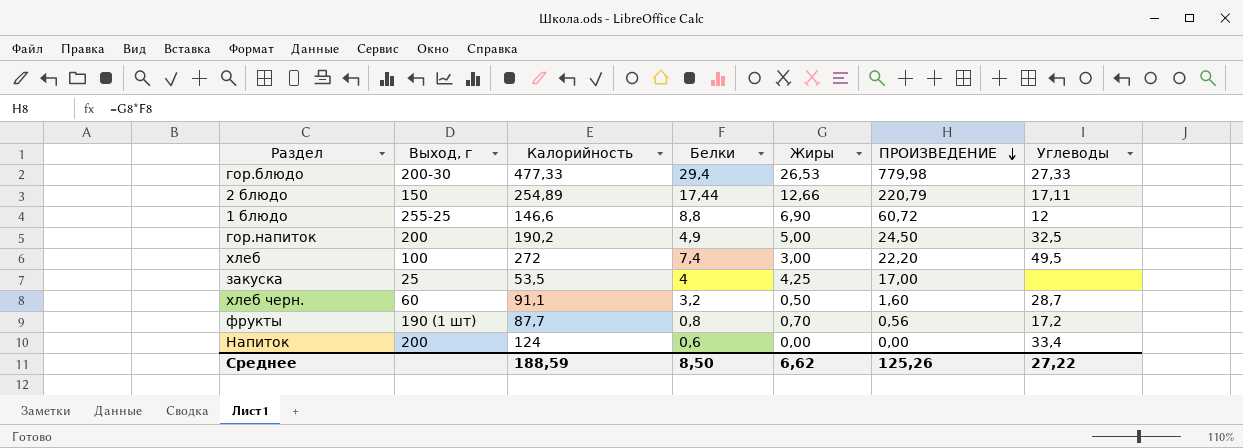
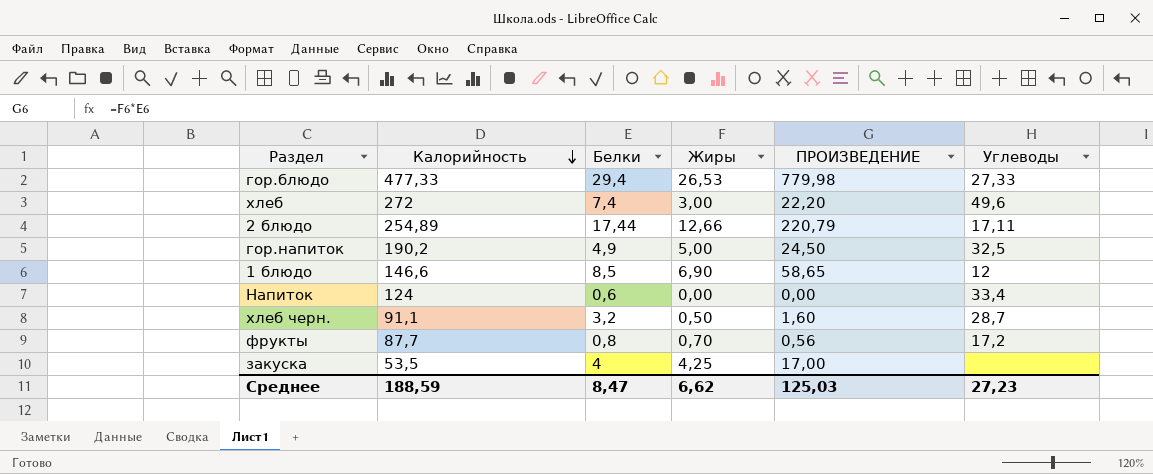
row order: ПРОИЗВЕДЕНИЕ descending -> Калорийность descending
column Выход, г | position: 2 -> none
хлеб | Углеводы: 49,5 -> 49,6
1 блюдо | Белки: 8,8 -> 8,5
1 блюдо | ПРОИЗВЕДЕНИЕ: 60,72 -> 58,65
Среднее | Белки: 8,50 -> 8,47
Среднее | ПРОИЗВЕДЕНИЕ: 125,26 -> 125,03
Среднее | Углеводы: 27,22 -> 27,23

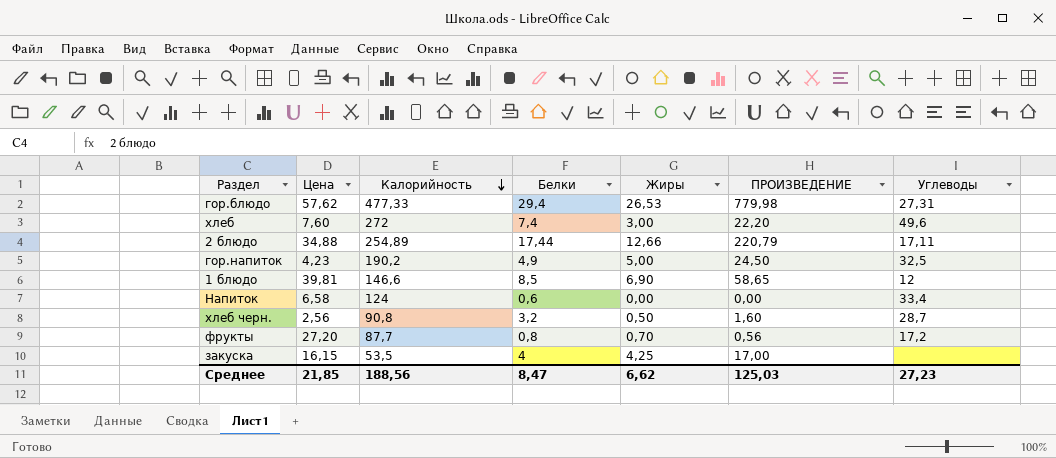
column Цена | position: none -> 2
гор.блюдо | Углеводы: 27,33 -> 27,31
хлеб черн. | Калорийность: 91,1 -> 90,8
Среднее | Калорийность: 188,59 -> 188,56

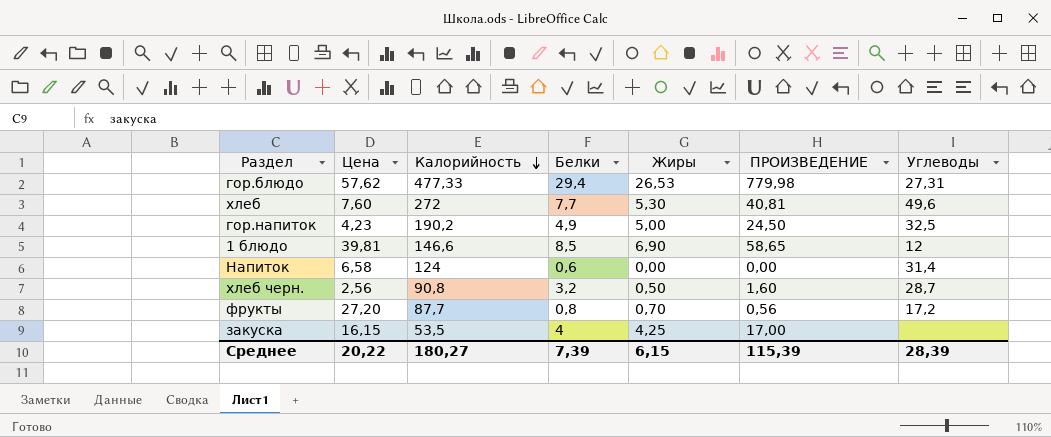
row 2 блюдо: 34,88 | 254,89 | 17,44 | 12,66 | 220,79 | 17,11 -> none
хлеб | Белки: 7,4 -> 7,7
хлеб | Жиры: 3,00 -> 5,30
хлеб | ПРОИЗВЕДЕНИЕ: 22,20 -> 40,81
Напиток | Углеводы: 33,4 -> 31,4
Среднее | Цена: 21,85 -> 20,22
Среднее | Калорийность: 188,56 -> 180,27
Среднее | Белки: 8,47 -> 7,39
Среднее | Жиры: 6,62 -> 6,15
Среднее | ПРОИЗВЕДЕНИЕ: 125,03 -> 115,39
Среднее | Углеводы: 27,23 -> 28,39

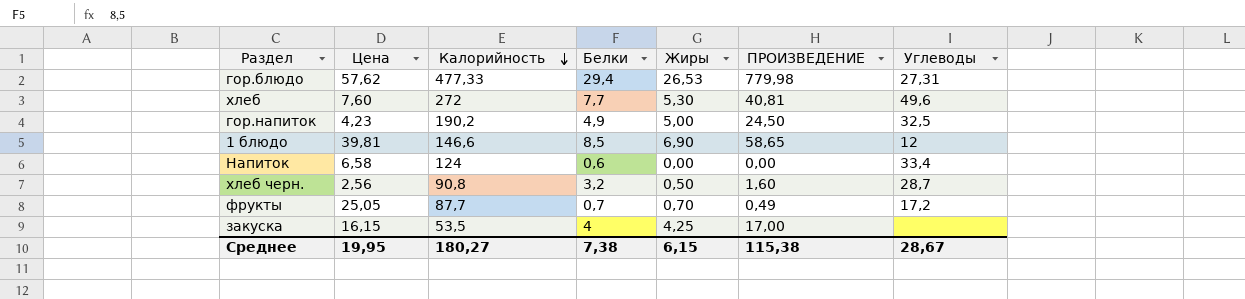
Напиток | Углеводы: 31,4 -> 33,4
фрукты | Цена: 27,20 -> 25,05
фрукты | Белки: 0,8 -> 0,7
фрукты | ПРОИЗВЕДЕНИЕ: 0,56 -> 0,49
Среднее | Цена: 20,22 -> 19,95
Среднее | Белки: 7,39 -> 7,38
Среднее | ПРОИЗВЕДЕНИЕ: 115,39 -> 115,38
Среднее | Углеводы: 28,39 -> 28,67

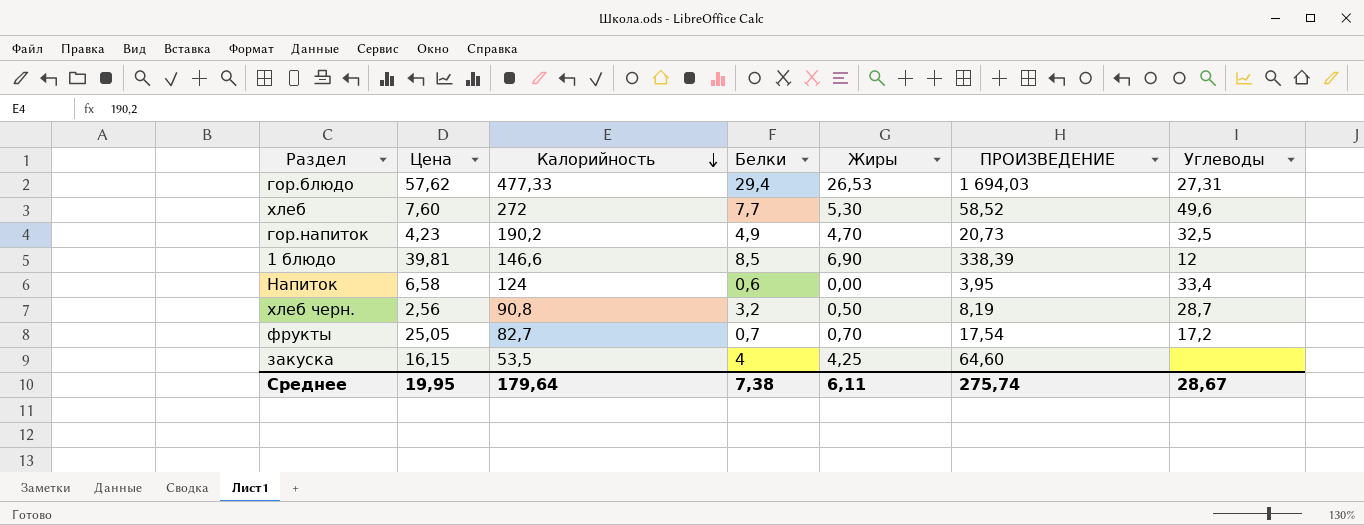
column ПРОИЗВЕДЕНИЕ | formula: [Белки] * [Жиры] -> [Цена] * [Белки]
гор.напиток | Жиры: 5,00 -> 4,70
фрукты | Калорийность: 87,7 -> 82,7
Среднее | Калорийность: 180,27 -> 179,64
Среднее | Жиры: 6,15 -> 6,11
Среднее | ПРОИЗВЕДЕНИЕ: 115,38 -> 275,74

